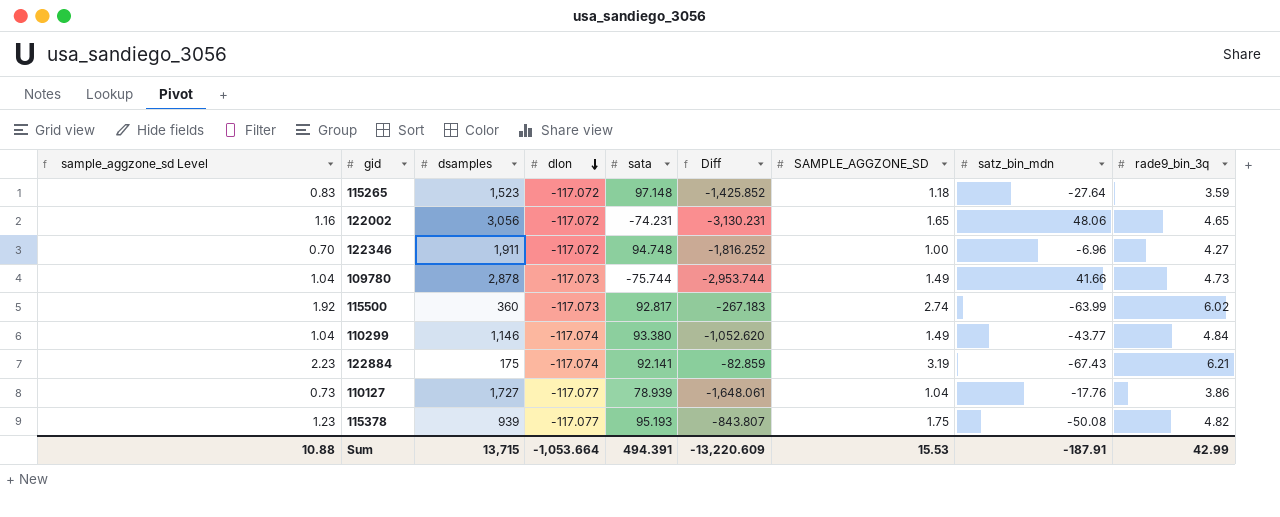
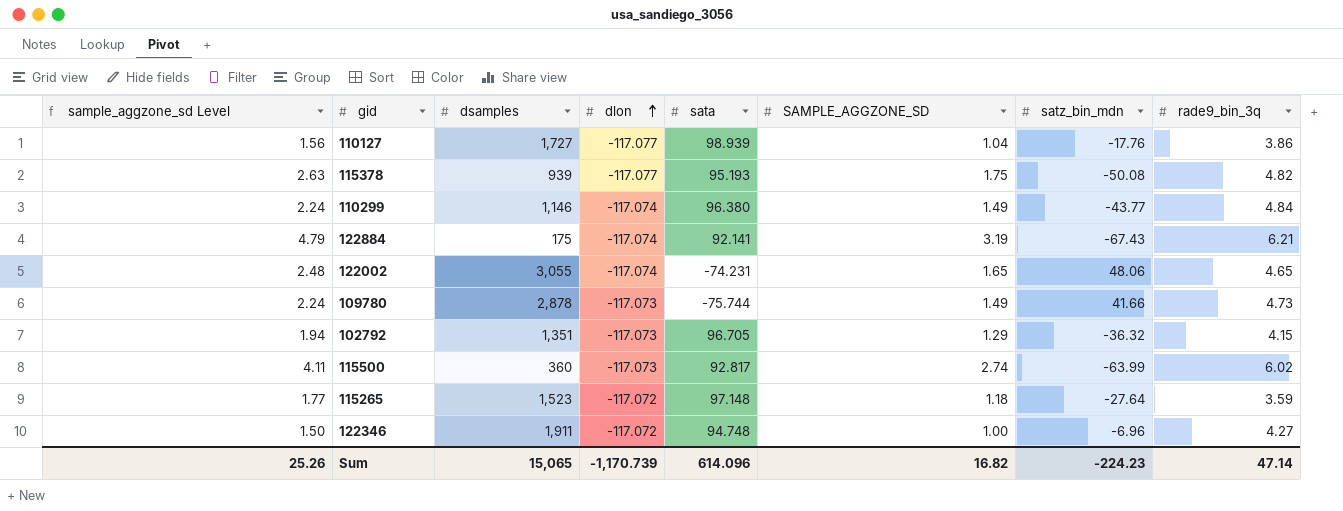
row order: dlon descending -> dlon ascending
column Diff | formula: [sata] - [dsamples] -> none
column sample_aggzone_sd Level | formula: [SAMPLE_AGGZONE_SD] * 0.7 -> [SAMPLE_AGGZONE_SD] * 1.5
110127 | sata: 78.939 -> 98.939
110299 | sata: 93.380 -> 96.380
122002 | dsamples: 3,056 -> 3,055
122002 | dlon: -117.072 -> -117.074
row 102792: none -> 1.94 | 1,351 | -117.073 | 96.705 | 1.29 | -36.32 | 4.15
Sum | sample_aggzone_sd Level: 10.88 -> 25.26
Sum | dsamples: 13,715 -> 15,065
Sum | dlon: -1,053.664 -> -1,170.739
Sum | sata: 494.391 -> 614.096
Sum | SAMPLE_AGGZONE_SD: 15.53 -> 16.82
Sum | satz_bin_mdn: -187.91 -> -224.23
Sum | rade9_bin_3q: 42.99 -> 47.14

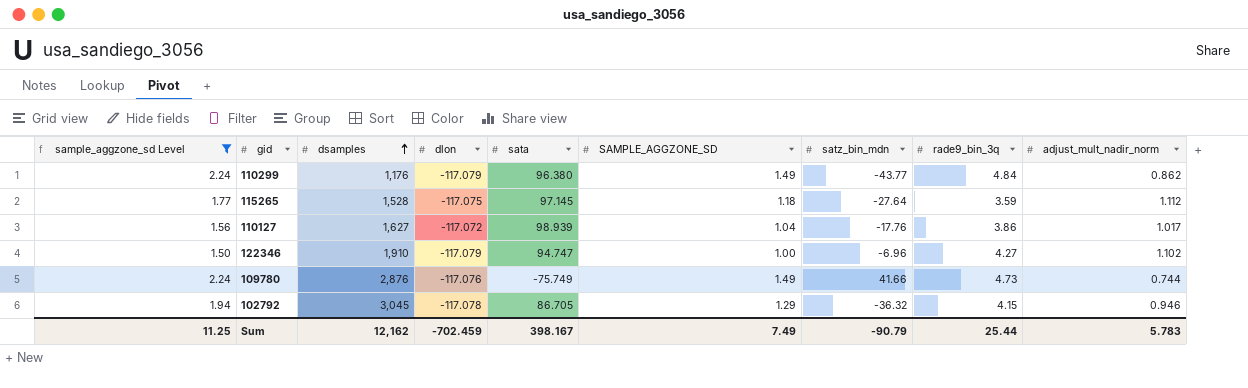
filter: none -> sample_aggzone_sd Level <= 2.24
row order: dlon ascending -> dsamples ascending
column adjust_mult_nadir_norm | position: none -> 9
110299 | dsamples: 1,146 -> 1,176
110299 | dlon: -117.074 -> -117.079
115265 | dsamples: 1,523 -> 1,528
115265 | dlon: -117.072 -> -117.075
115265 | sata: 97.148 -> 97.145
110127 | dsamples: 1,727 -> 1,627
110127 | dlon: -117.077 -> -117.072
122346 | dsamples: 1,911 -> 1,910
122346 | dlon: -117.072 -> -117.079
122346 | sata: 94.748 -> 94.747
109780 | dsamples: 2,878 -> 2,876
109780 | dlon: -117.073 -> -117.076
109780 | sata: -75.744 -> -75.749
102792 | dsamples: 1,351 -> 3,045
102792 | dlon: -117.073 -> -117.078
102792 | sata: 96.705 -> 86.705
Sum | sample_aggzone_sd Level: 25.26 -> 11.25
Sum | dsamples: 15,065 -> 12,162
Sum | dlon: -1,170.739 -> -702.459
Sum | sata: 614.096 -> 398.167
Sum | SAMPLE_AGGZONE_SD: 16.82 -> 7.49
Sum | satz_bin_mdn: -224.23 -> -90.79
Sum | rade9_bin_3q: 47.14 -> 25.44

